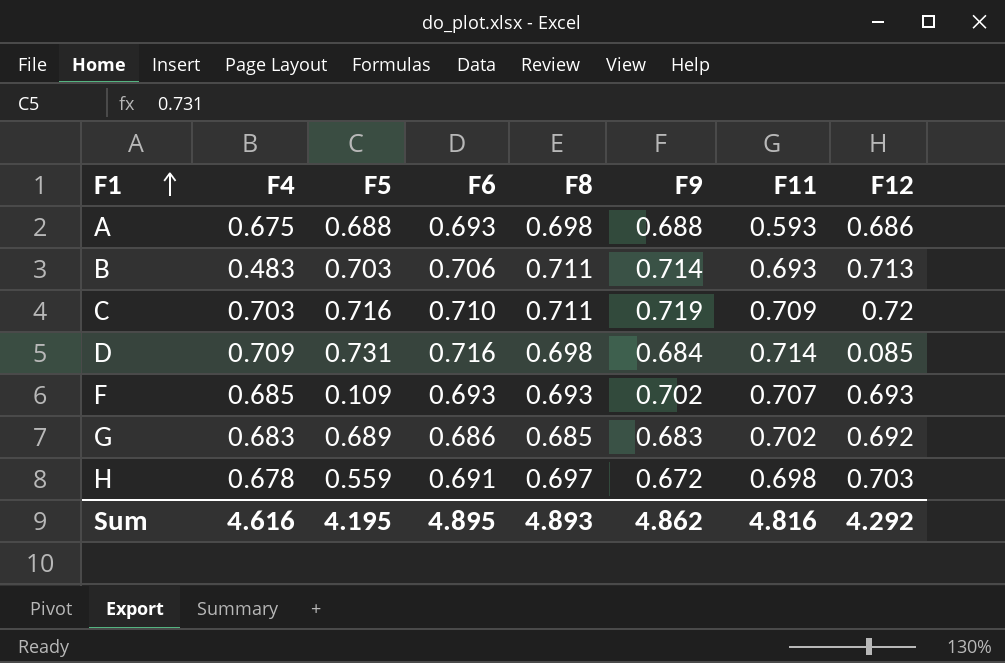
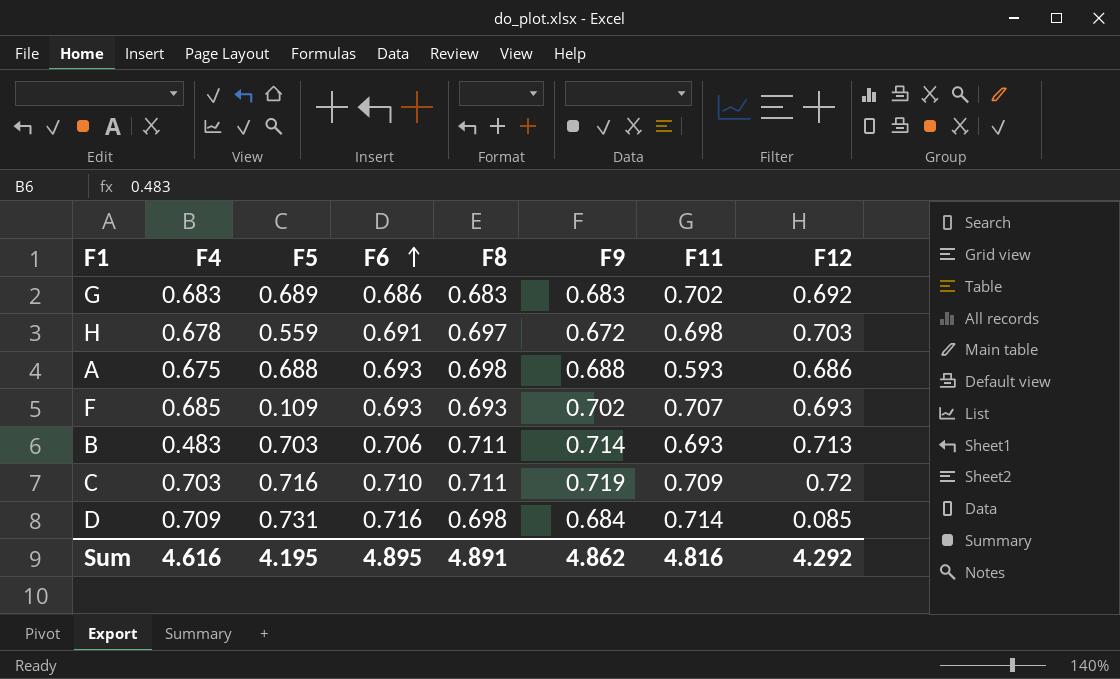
row order: F1 ascending -> F6 ascending
G | F8: 0.685 -> 0.683
Sum | F8: 4.893 -> 4.891

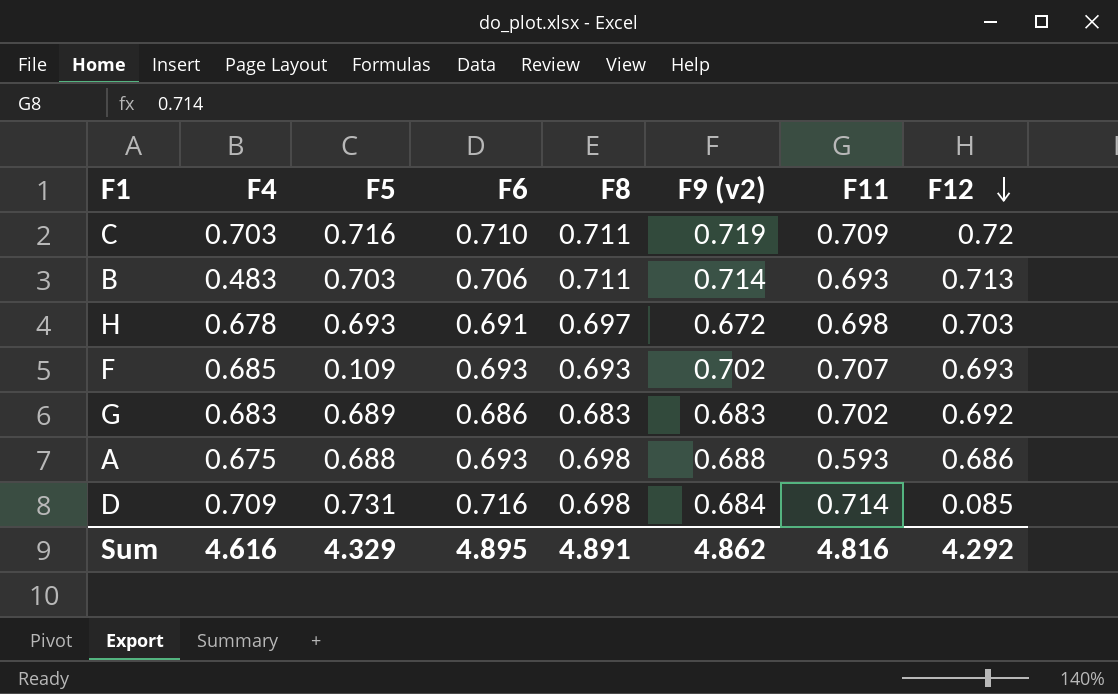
row order: F6 ascending -> F12 descending
column name: F9 -> F9 (v2)
H | F5: 0.559 -> 0.693
Sum | F5: 4.195 -> 4.329

